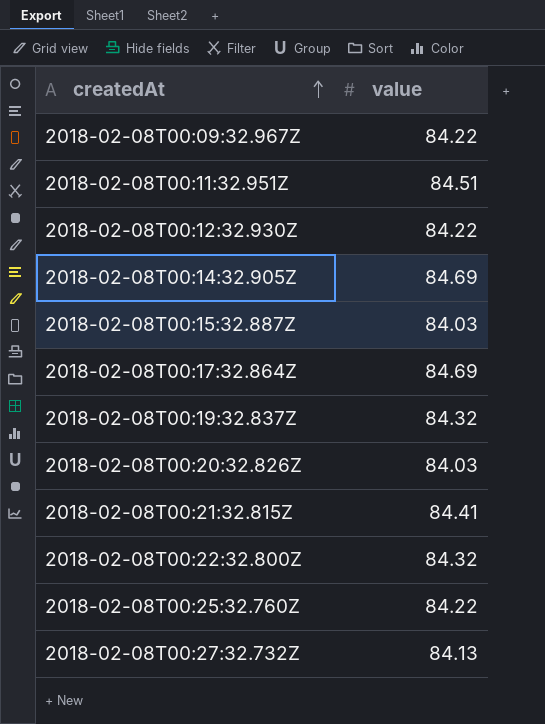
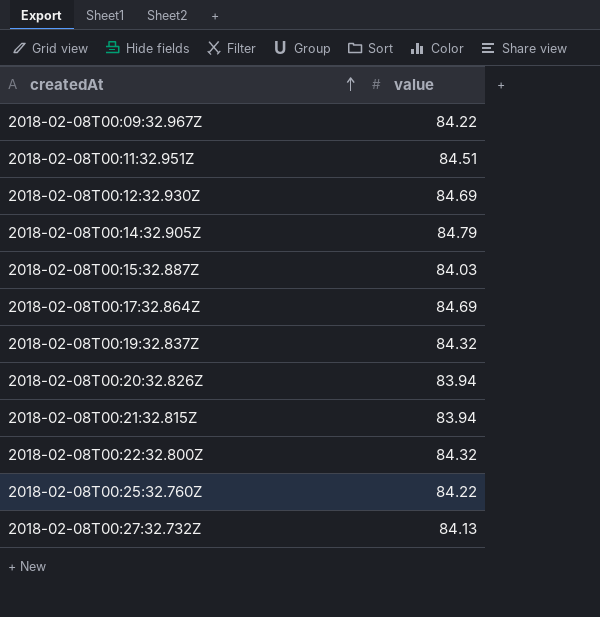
2018-02-08T00:12:32.930Z | value: 84.22 -> 84.69
2018-02-08T00:14:32.905Z | value: 84.69 -> 84.79
2018-02-08T00:20:32.826Z | value: 84.03 -> 83.94
2018-02-08T00:21:32.815Z | value: 84.41 -> 83.94

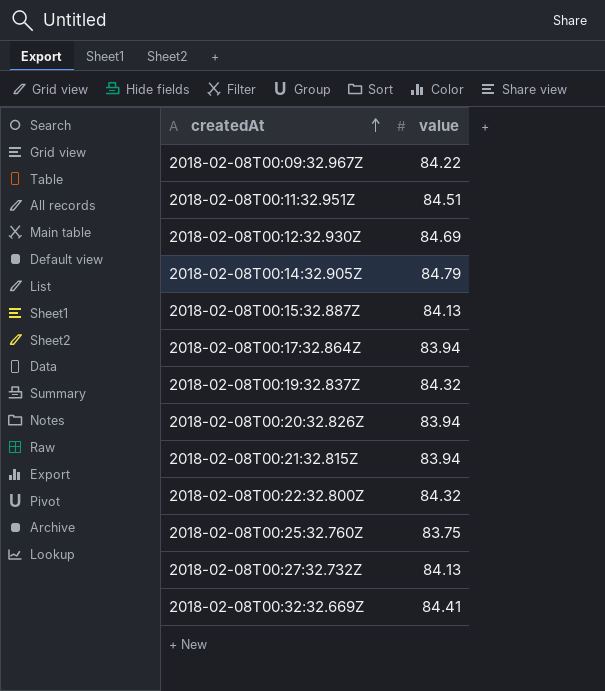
2018-02-08T00:15:32.887Z | value: 84.03 -> 84.13
2018-02-08T00:17:32.864Z | value: 84.69 -> 83.94
2018-02-08T00:25:32.760Z | value: 84.22 -> 83.75
row 2018-02-08T00:32:32.669Z: none -> 84.41

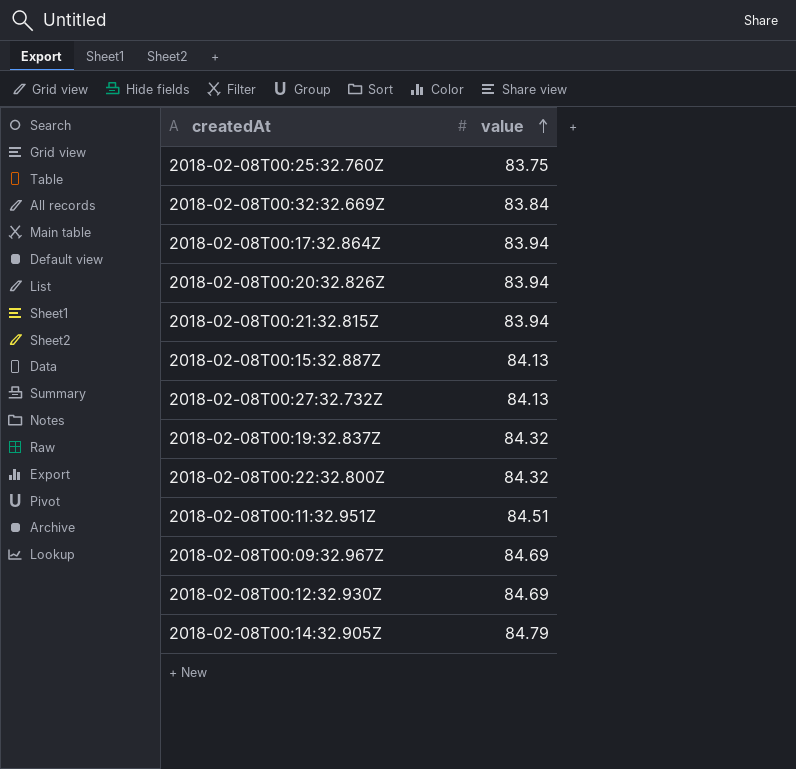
row order: createdAt ascending -> value ascending
2018-02-08T00:32:32.669Z | value: 84.41 -> 83.84
2018-02-08T00:09:32.967Z | value: 84.22 -> 84.69

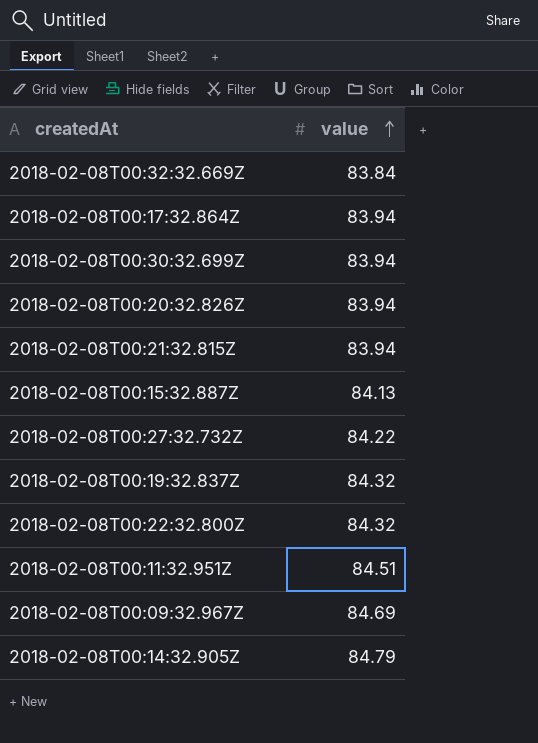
row 2018-02-08T00:25:32.760Z: 83.75 -> none
row 2018-02-08T00:12:32.930Z: 84.69 -> none
row 2018-02-08T00:30:32.699Z: none -> 83.94
2018-02-08T00:27:32.732Z | value: 84.13 -> 84.22

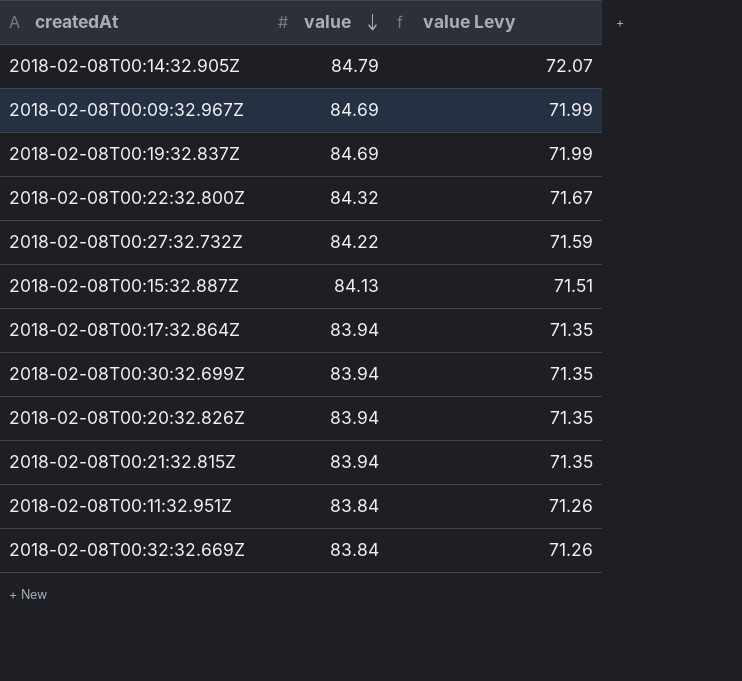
row order: value ascending -> value descending
column value Levy | formula: none -> [value] * 0.85
2018-02-08T00:19:32.837Z | value: 84.32 -> 84.69
2018-02-08T00:11:32.951Z | value: 84.51 -> 83.84

